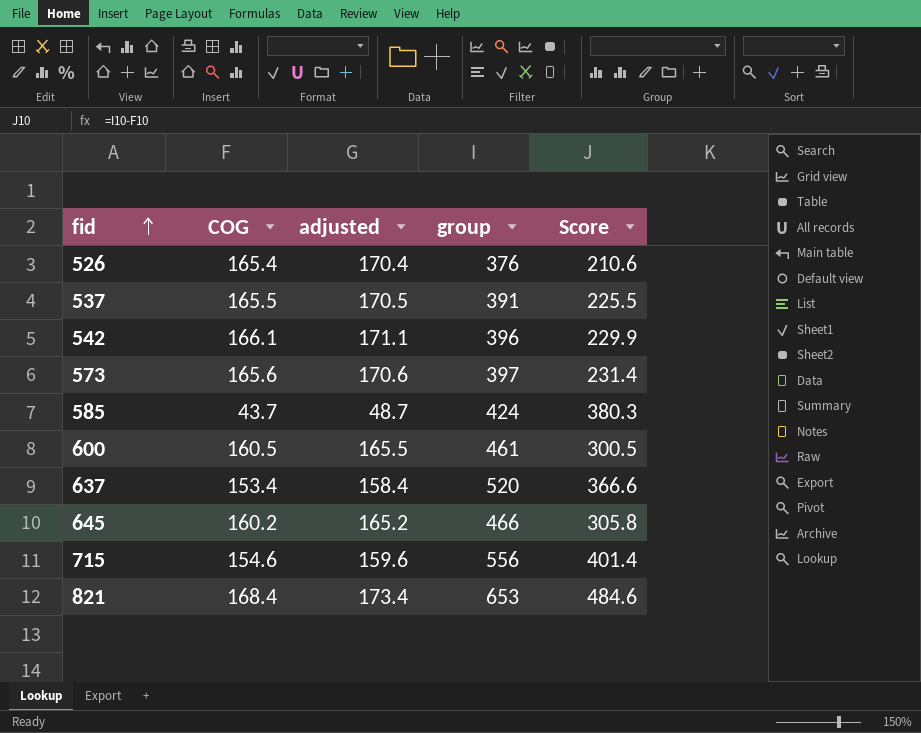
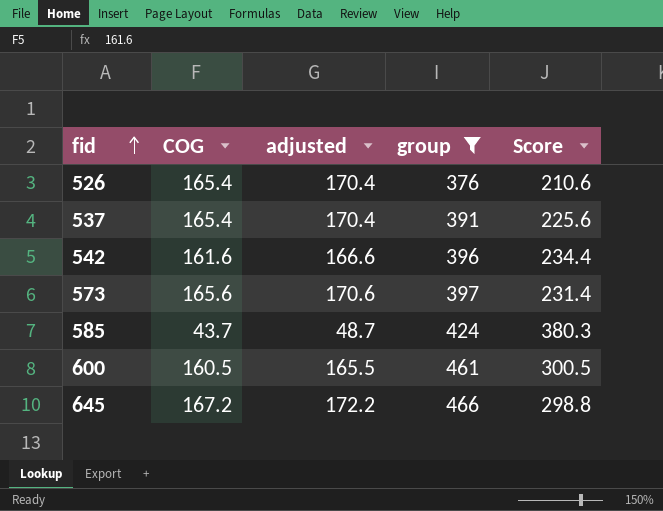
filter: none -> group <= 466
537 | COG: 165.5 -> 165.4
537 | adjusted: 170.5 -> 170.4
537 | Score: 225.5 -> 225.6
542 | COG: 166.1 -> 161.6
542 | adjusted: 171.1 -> 166.6
542 | Score: 229.9 -> 234.4
645 | COG: 160.2 -> 167.2
645 | adjusted: 165.2 -> 172.2
645 | Score: 305.8 -> 298.8

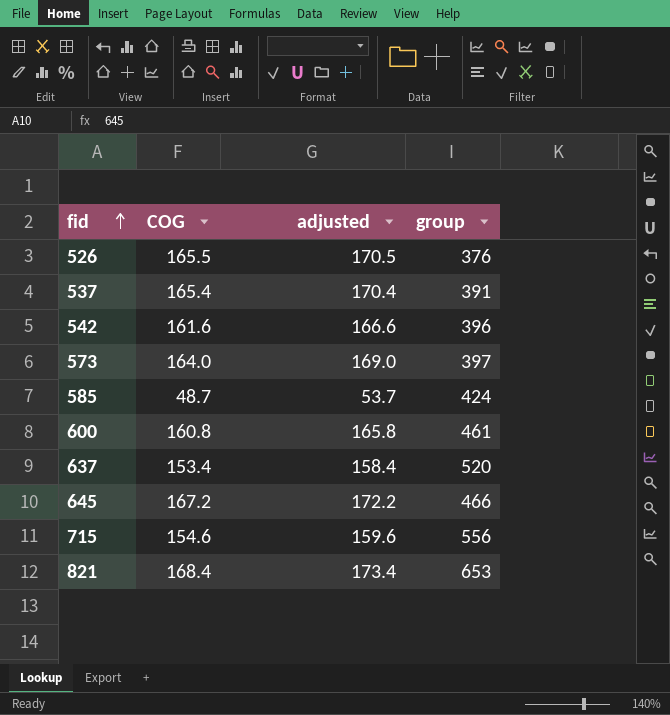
filter: group <= 466 -> none
column Score | formula: [group] - [COG] -> none
526 | COG: 165.4 -> 165.5
526 | adjusted: 170.4 -> 170.5
573 | COG: 165.6 -> 164.0
573 | adjusted: 170.6 -> 169.0
585 | COG: 43.7 -> 48.7
585 | adjusted: 48.7 -> 53.7
600 | COG: 160.5 -> 160.8
600 | adjusted: 165.5 -> 165.8

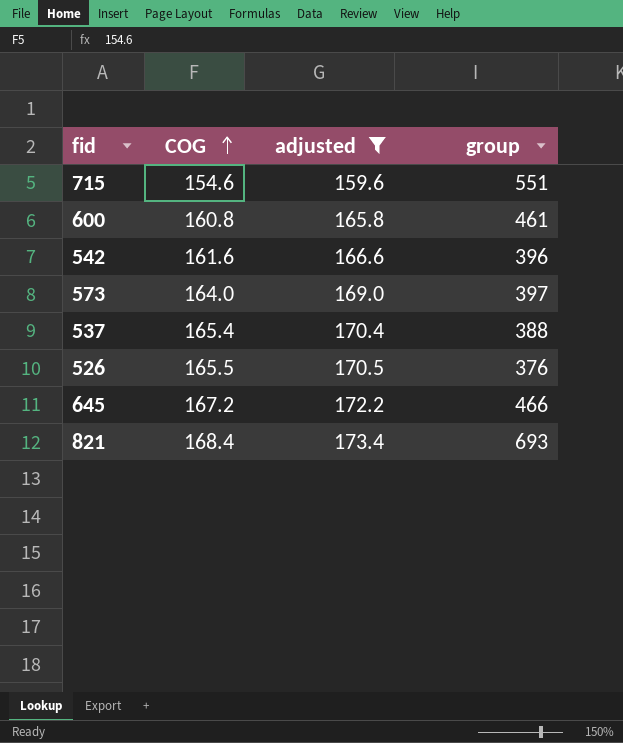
filter: none -> adjusted >= 159.6
row order: fid ascending -> COG ascending
715 | group: 556 -> 551
537 | group: 391 -> 388
821 | group: 653 -> 693

